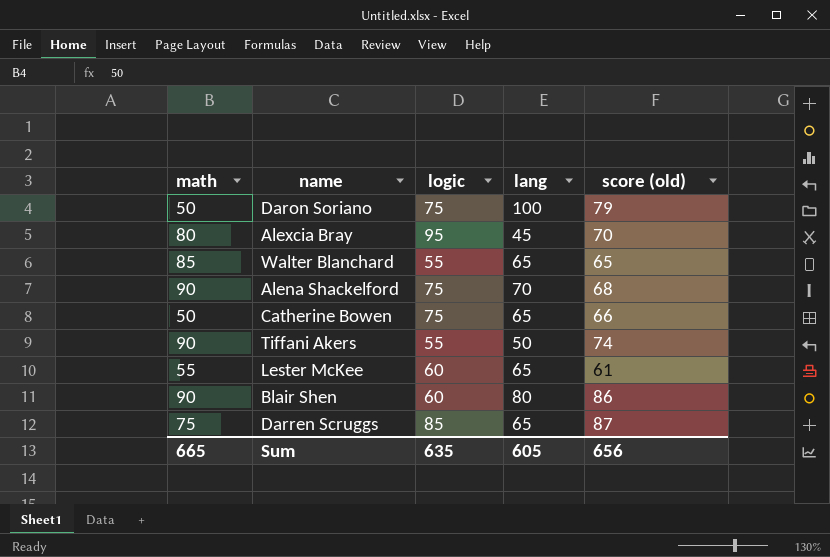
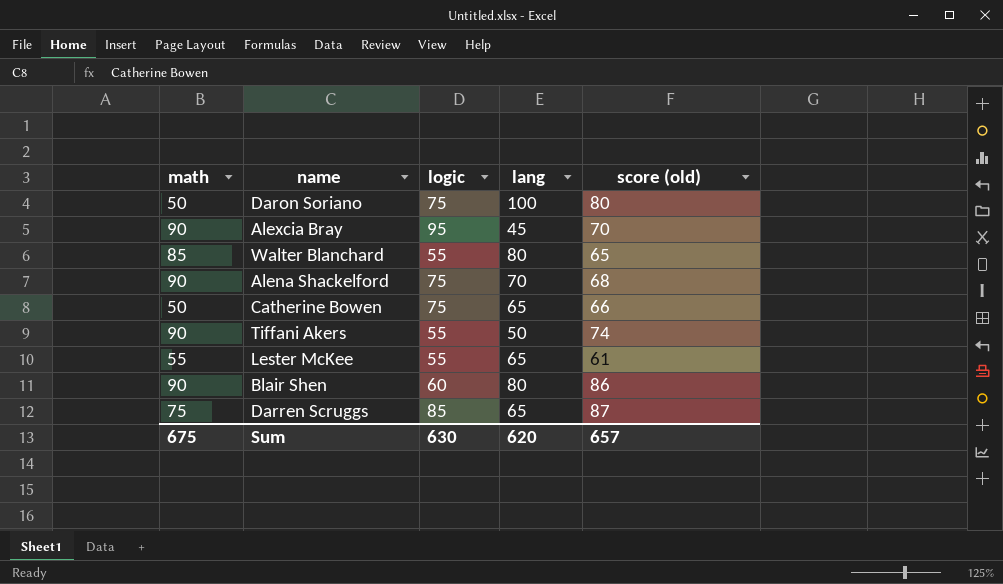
Daron Soriano | score (old): 79 -> 80
Alexcia Bray | math: 80 -> 90
Walter Blanchard | lang: 65 -> 80
Lester McKee | logic: 60 -> 55
Sum | math: 665 -> 675
Sum | logic: 635 -> 630
Sum | lang: 605 -> 620
Sum | score (old): 656 -> 657

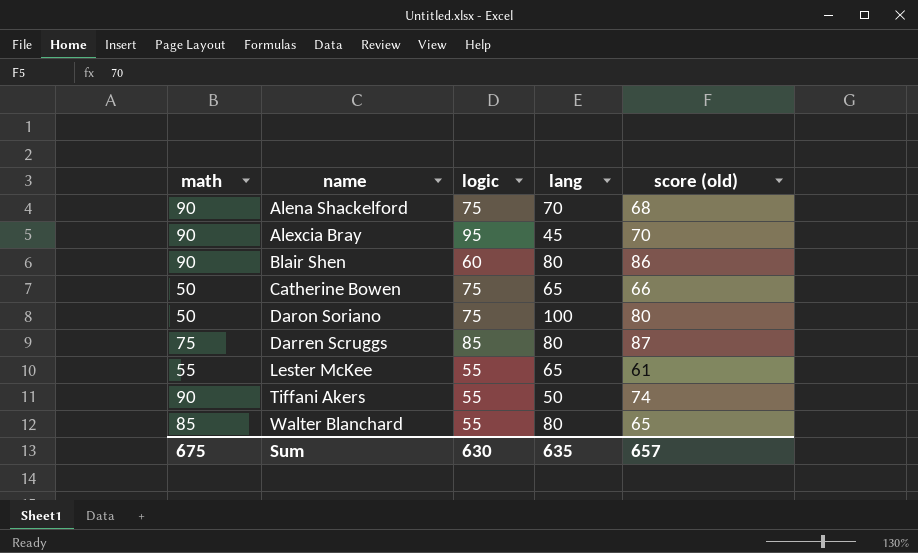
row order: none -> name ascending
Darren Scruggs | lang: 65 -> 80
Sum | lang: 620 -> 635

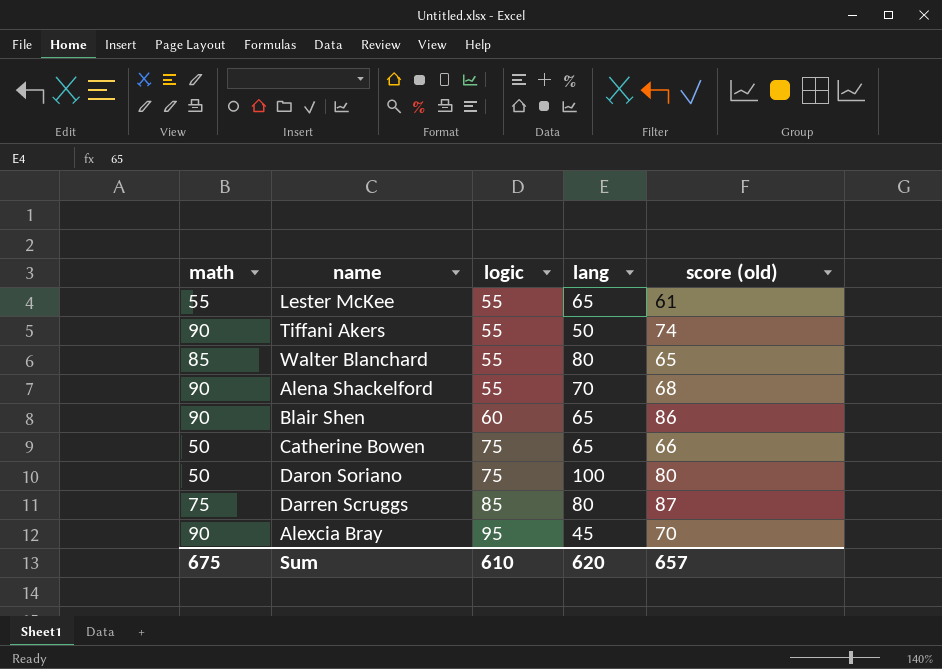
row order: name ascending -> logic ascending
Alena Shackelford | logic: 75 -> 55
Blair Shen | lang: 80 -> 65
Sum | logic: 630 -> 610
Sum | lang: 635 -> 620

